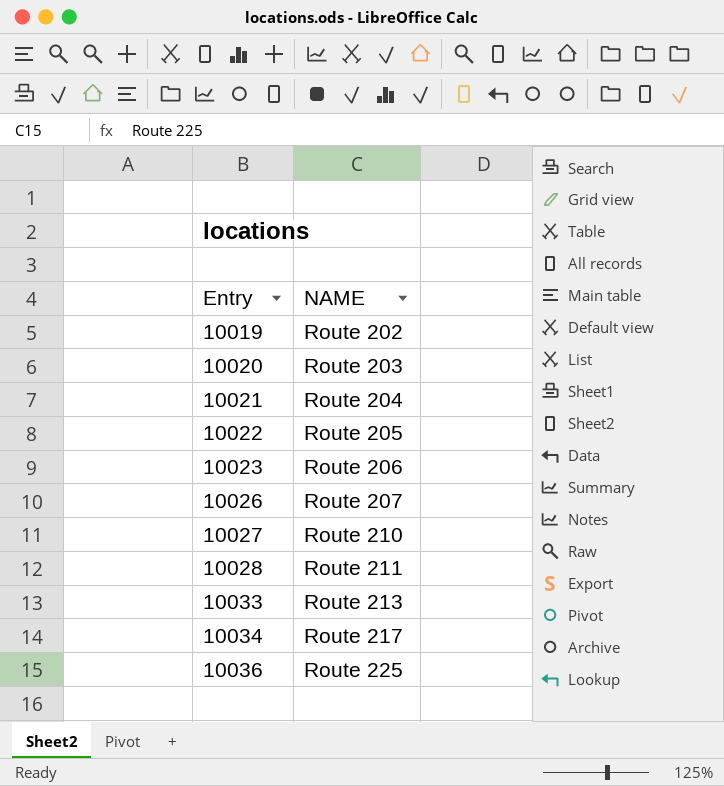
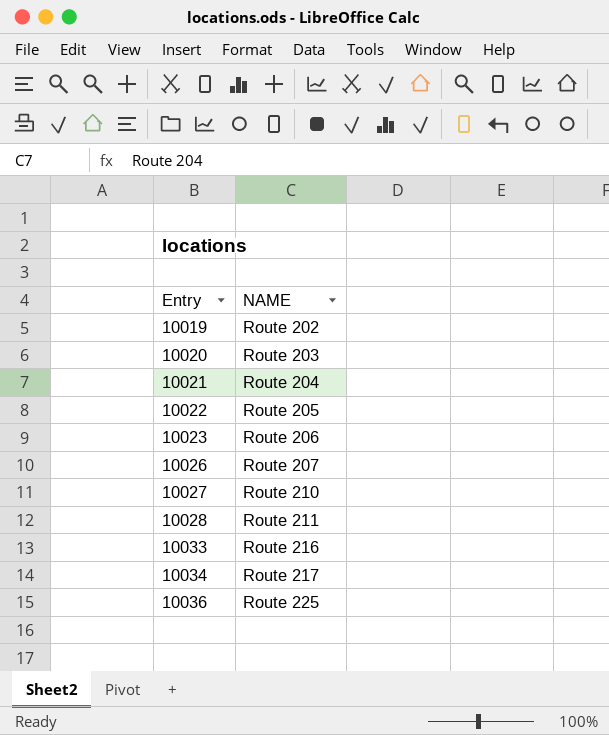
10033 | NAME: Route 213 -> Route 216

